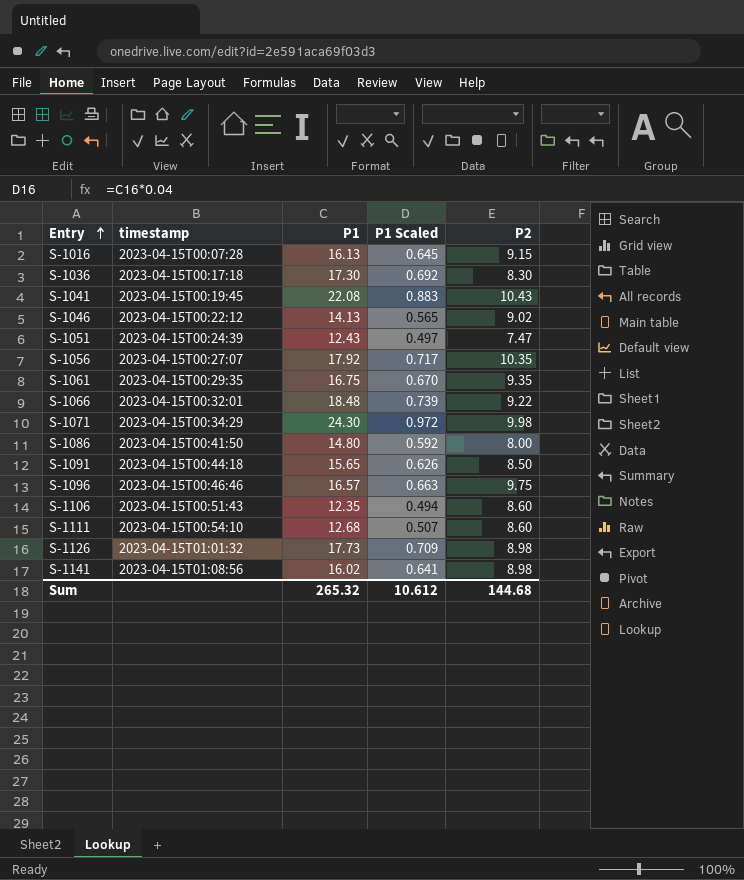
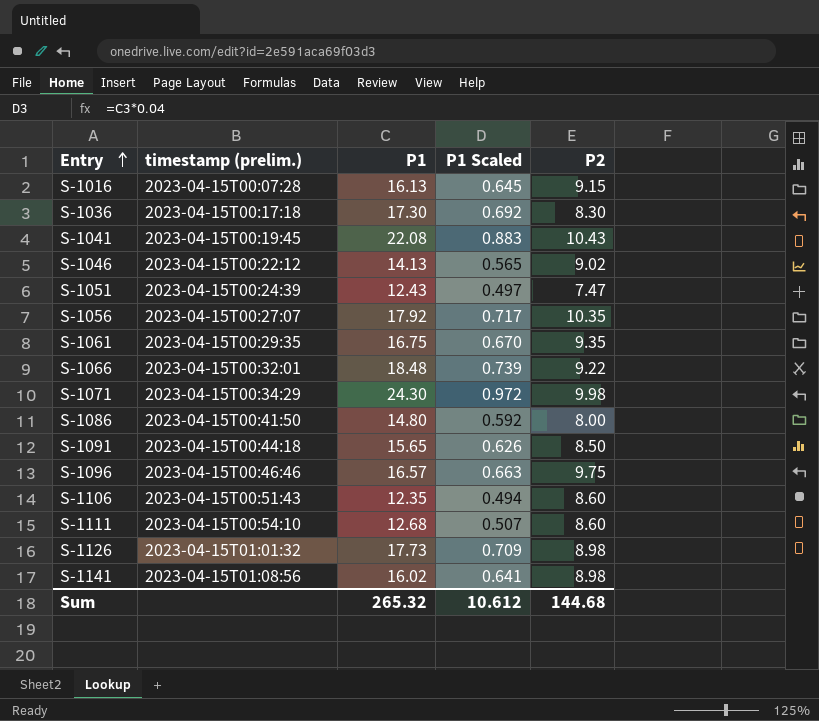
column name: timestamp -> timestamp (prelim.)

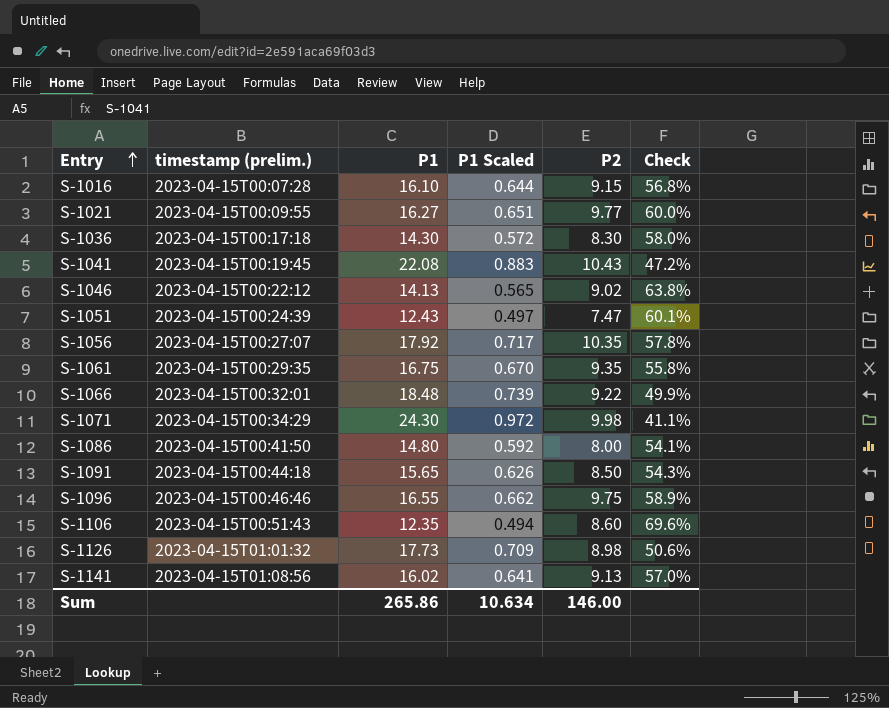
column Check | formula: none -> [P2] / [P1]
row S-1111: 2023-04-15T00:54:10 | 12.68 | 0.507 | 8.60 -> none
S-1016 | P1: 16.13 -> 16.10
S-1016 | P1 Scaled: 0.645 -> 0.644
row S-1021: none -> 2023-04-15T00:09:55 | 16.27 | 0.651 | 9.77 | 60.0%
S-1036 | P1: 17.30 -> 14.30
S-1036 | P1 Scaled: 0.692 -> 0.572
S-1096 | P1: 16.57 -> 16.55
S-1096 | P1 Scaled: 0.663 -> 0.662
S-1141 | P2: 8.98 -> 9.13
Sum | P1: 265.32 -> 265.86
Sum | P1 Scaled: 10.612 -> 10.634
Sum | P2: 144.68 -> 146.00

